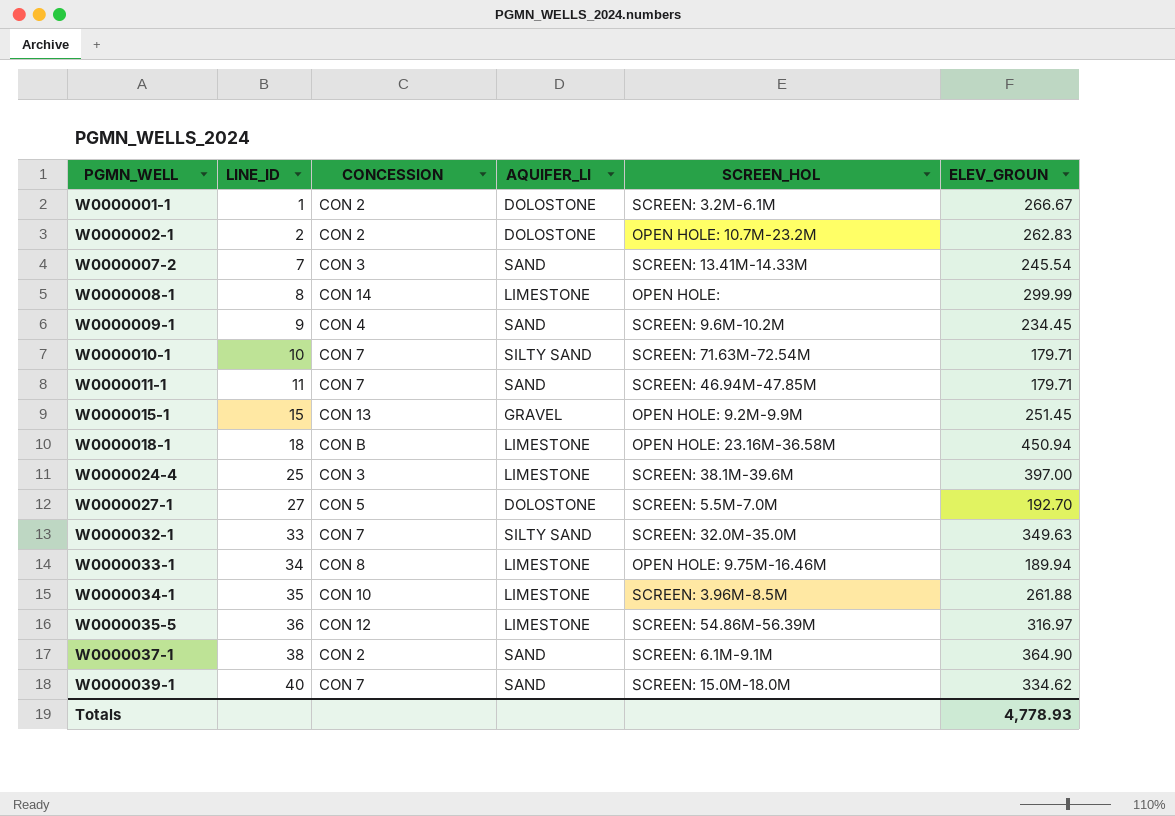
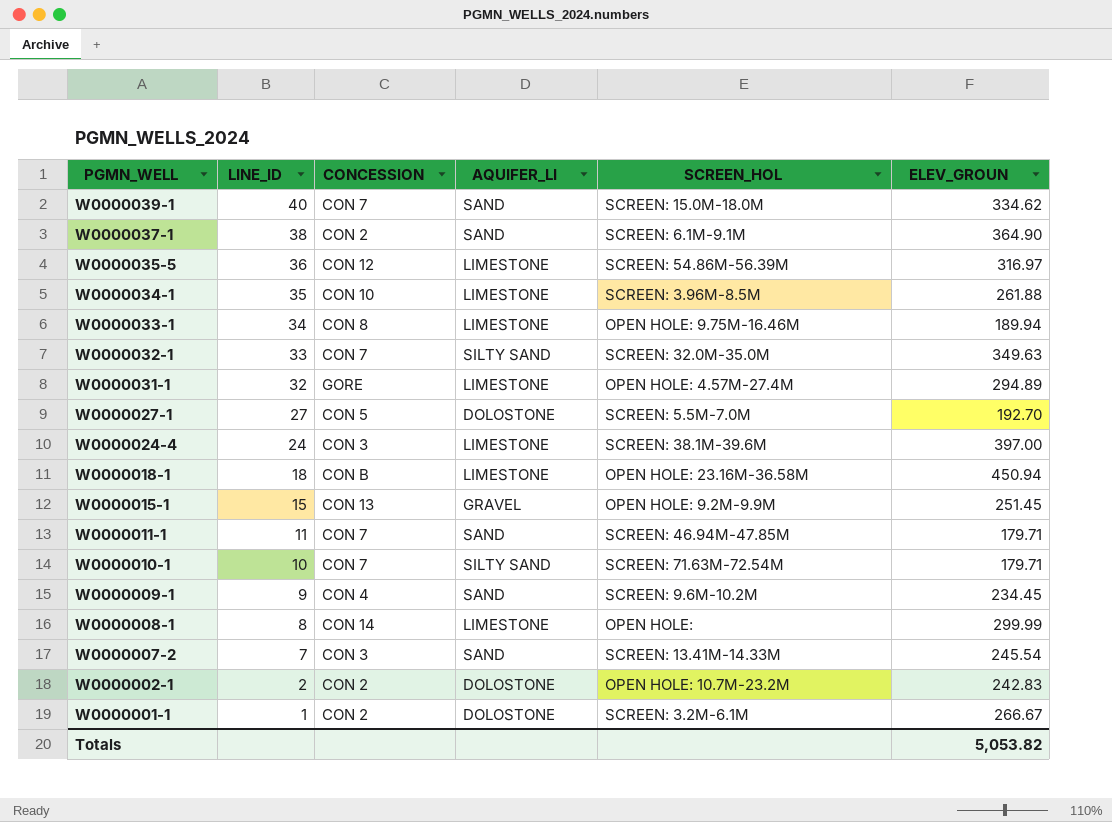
row order: PGMN_WELL ascending -> PGMN_WELL descending
row W0000031-1: none -> 32 | GORE | LIMESTONE | OPEN HOLE: 4.57M-27.4M | 294.89
W0000024-4 | LINE_ID: 25 -> 24
W0000002-1 | ELEV_GROUN: 262.83 -> 242.83
Totals | ELEV_GROUN: 4,778.93 -> 5,053.82

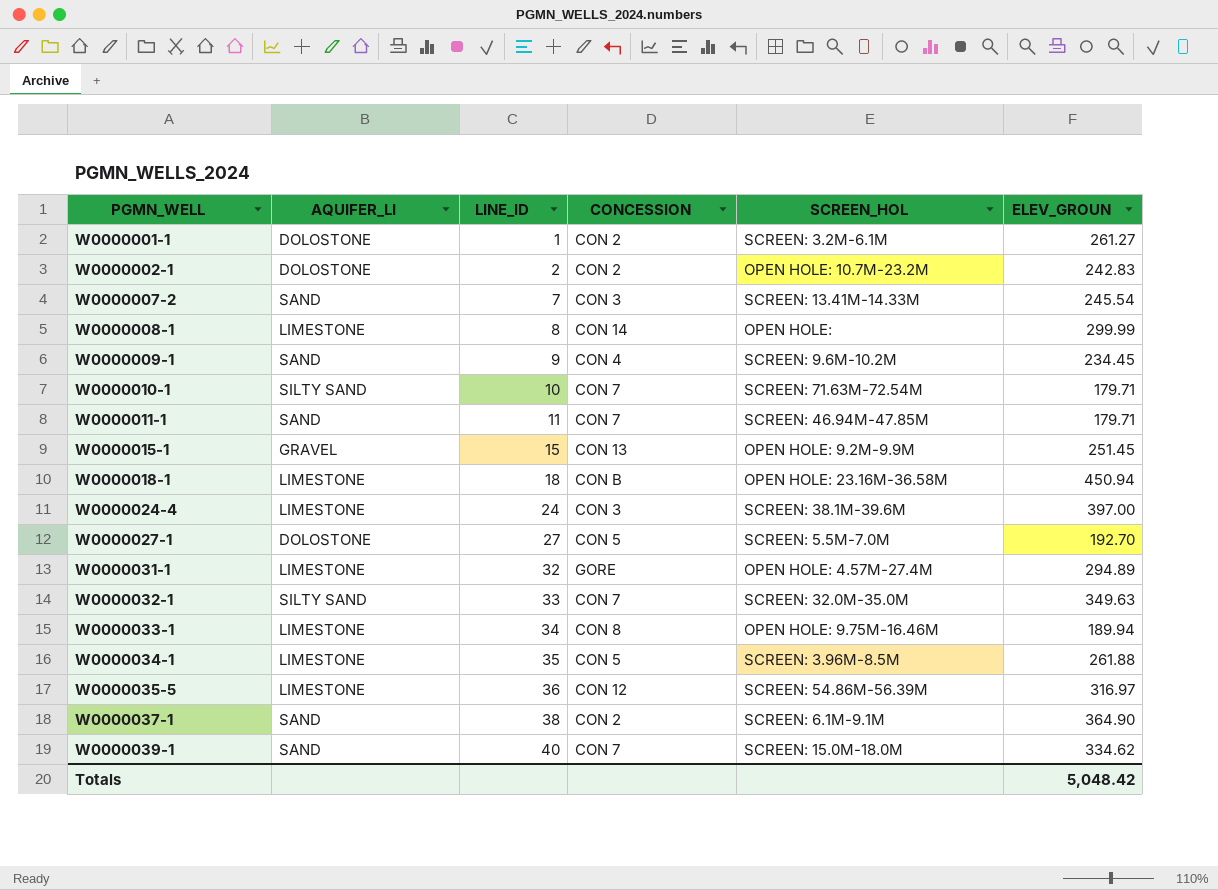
row order: PGMN_WELL descending -> PGMN_WELL ascending
column AQUIFER_LI | position: 4 -> 2
W0000001-1 | ELEV_GROUN: 266.67 -> 261.27
W0000034-1 | CONCESSION: CON 10 -> CON 5
Totals | ELEV_GROUN: 5,053.82 -> 5,048.42

